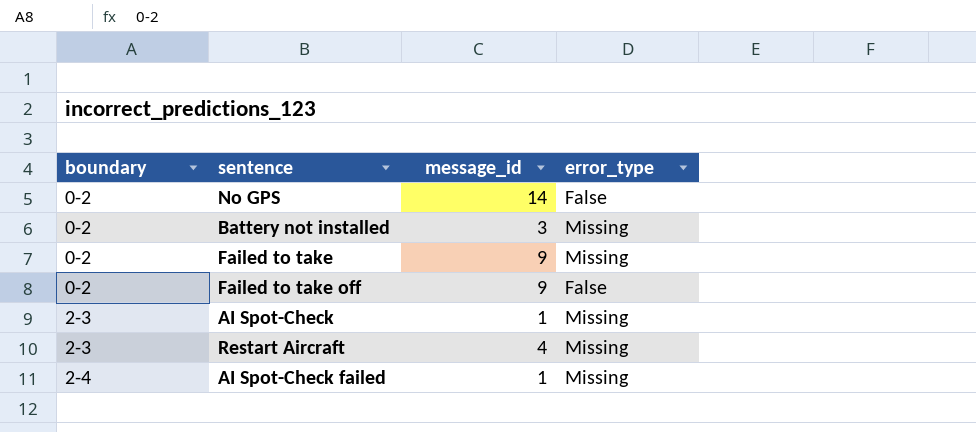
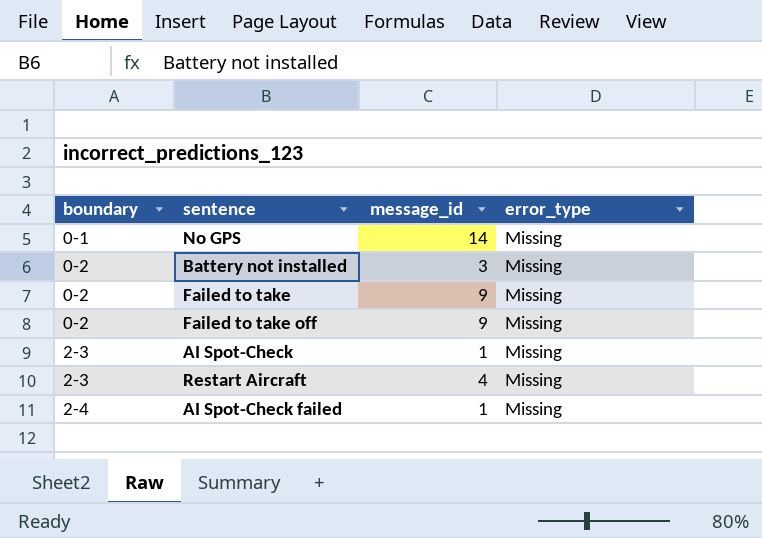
No GPS | boundary: 0-2 -> 0-1
No GPS | error_type: False -> Missing
Failed to take off | error_type: False -> Missing

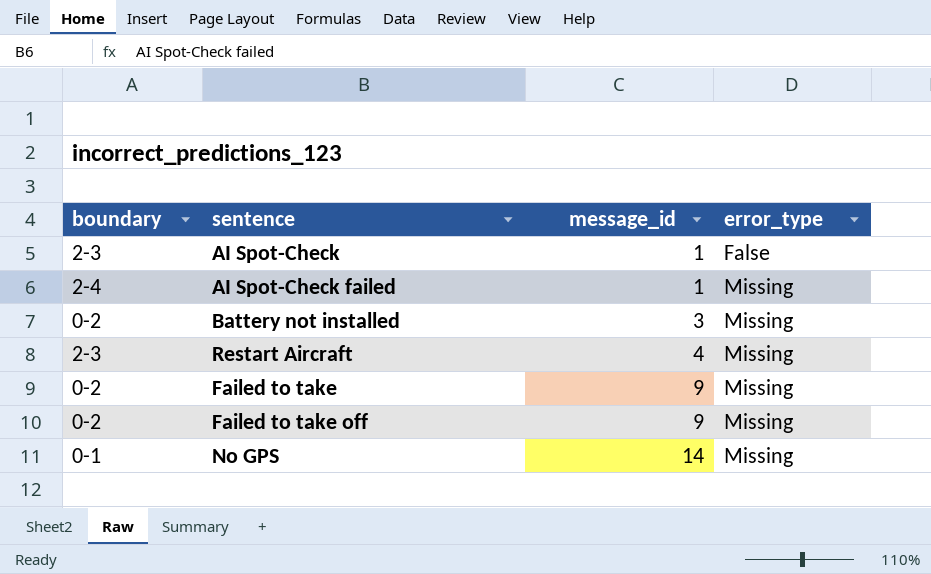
row order: boundary ascending -> message_id ascending
AI Spot-Check | error_type: Missing -> False

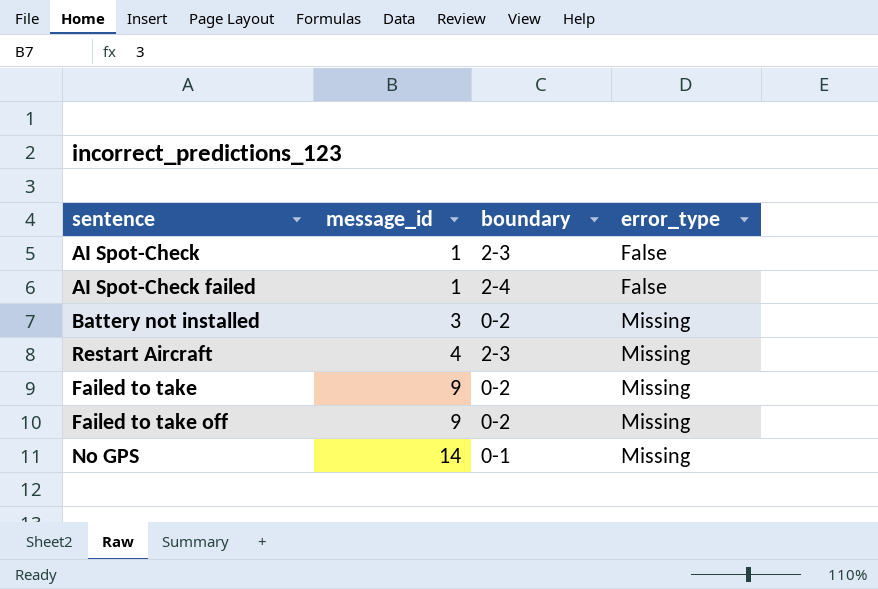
column boundary | position: 1 -> 3
AI Spot-Check failed | error_type: Missing -> False

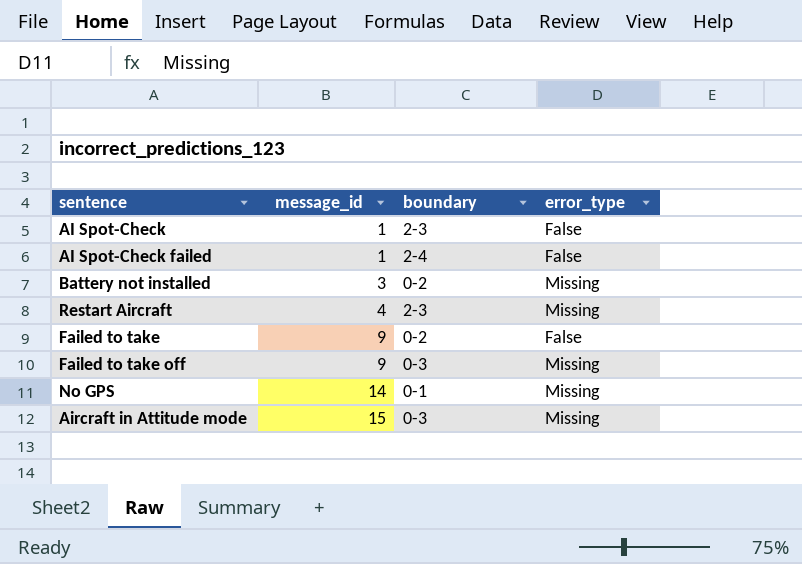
Failed to take | error_type: Missing -> False
Failed to take off | boundary: 0-2 -> 0-3
row Aircraft in Attitude mode: none -> 15 | 0-3 | Missing

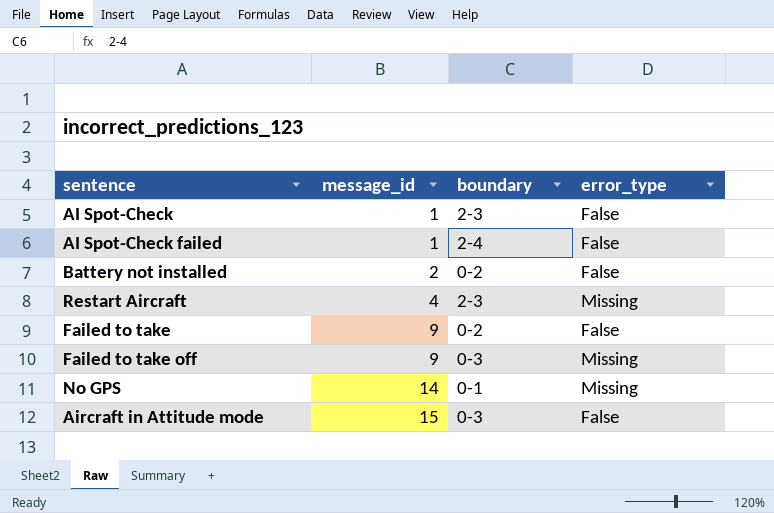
Battery not installed | message_id: 3 -> 2
Battery not installed | error_type: Missing -> False
Aircraft in Attitude mode | error_type: Missing -> False

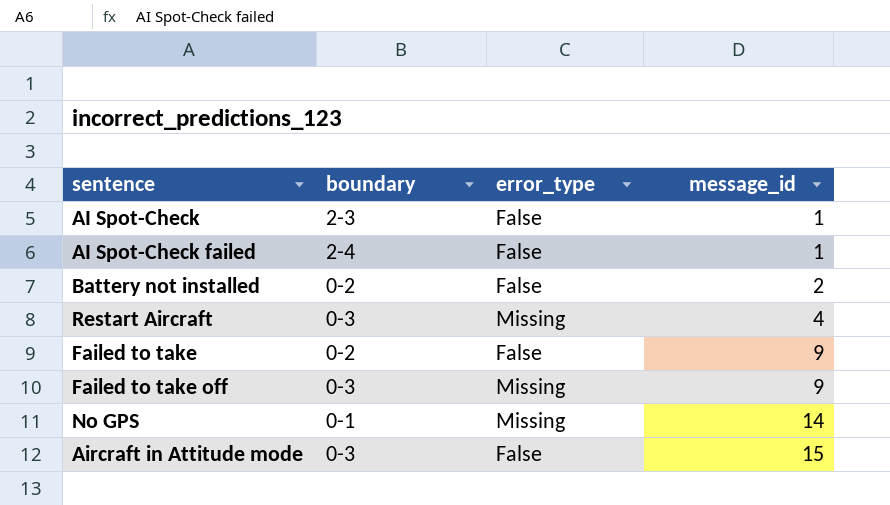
column message_id | position: 2 -> 4
Restart Aircraft | boundary: 2-3 -> 0-3

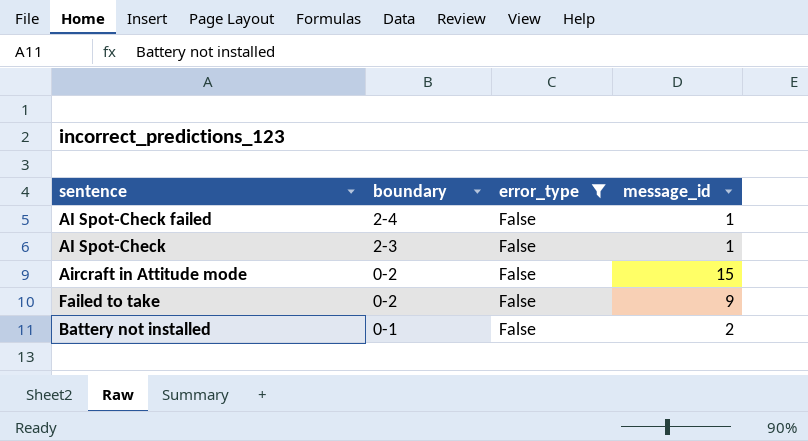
filter: none -> error_type = False
row order: message_id ascending -> boundary descending
Aircraft in Attitude mode | boundary: 0-3 -> 0-2
Battery not installed | boundary: 0-2 -> 0-1

